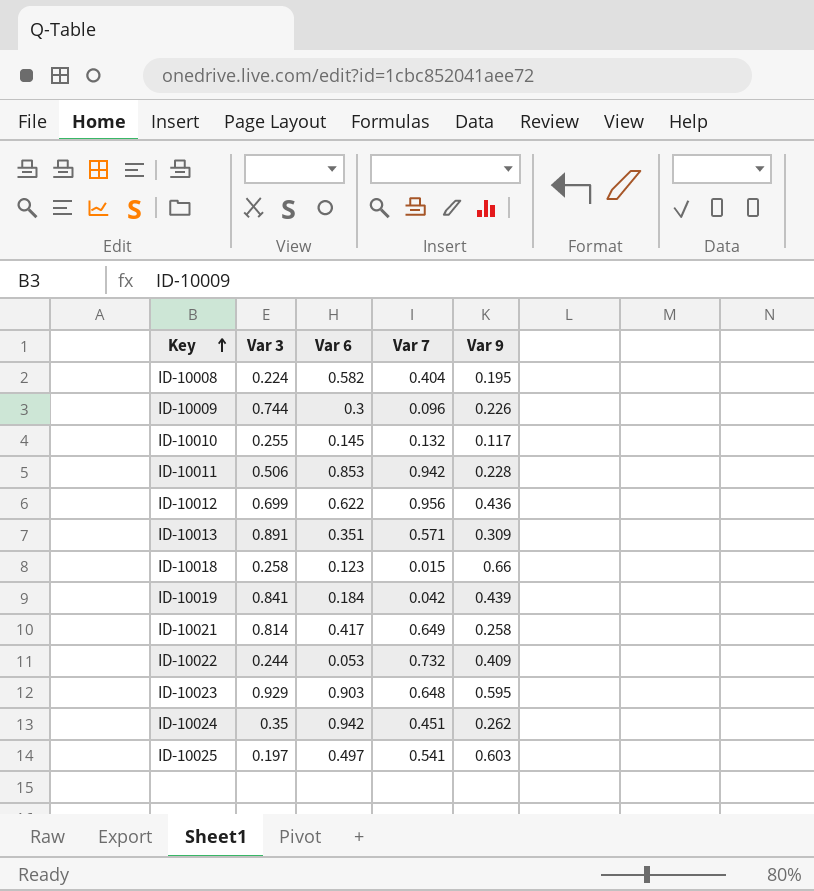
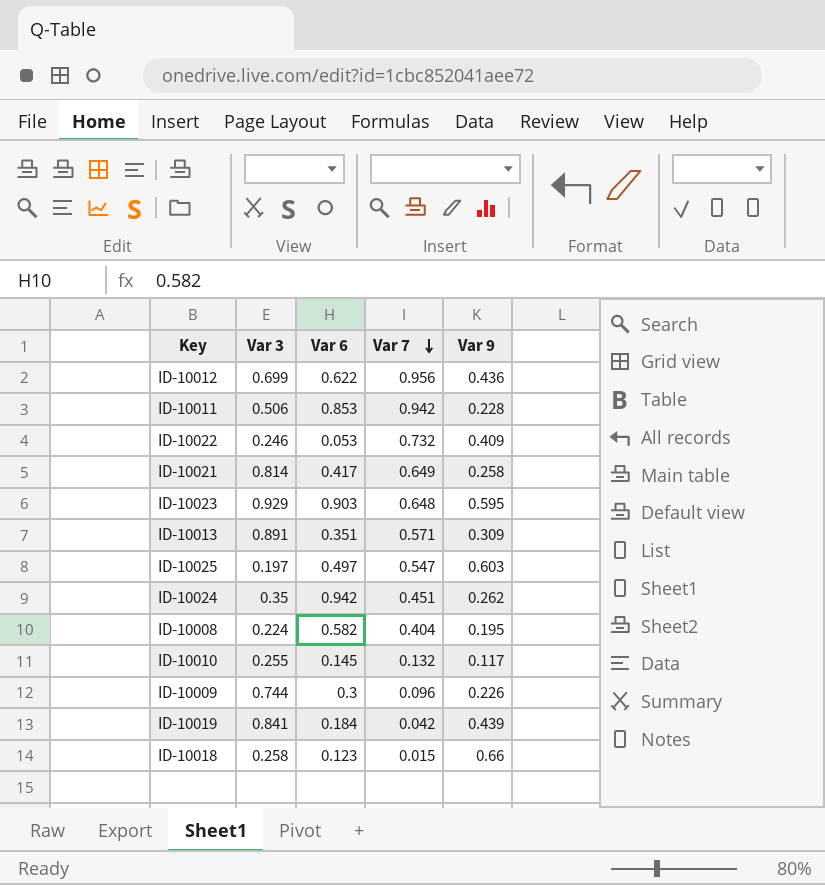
row order: Key ascending -> Var 7 descending
ID-10022 | Var 3: 0.244 -> 0.246
ID-10025 | Var 7: 0.541 -> 0.547

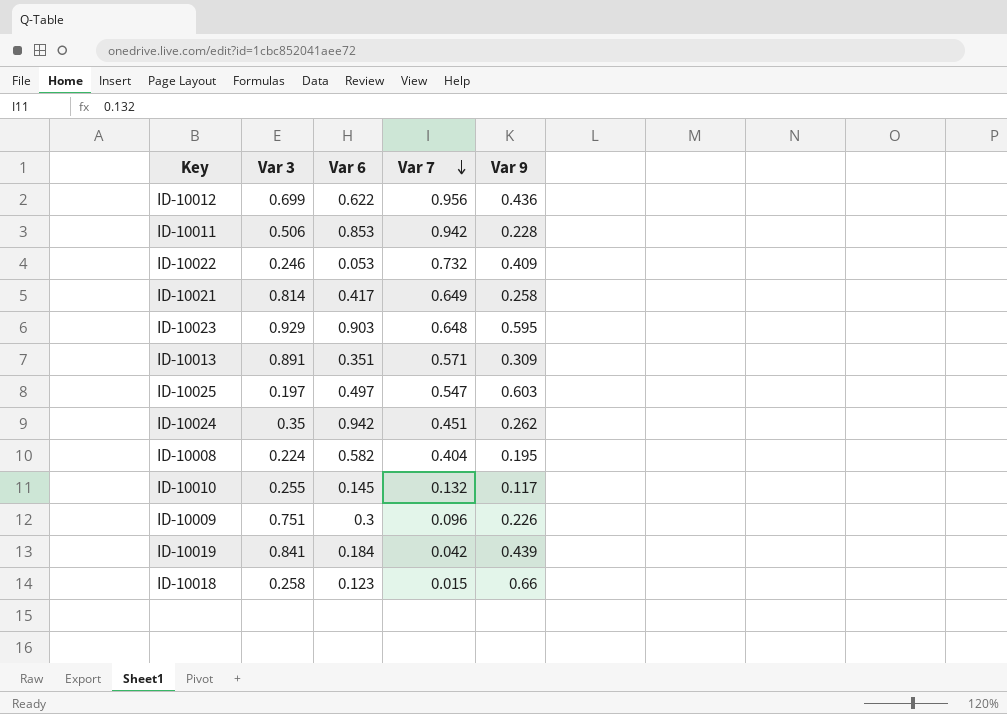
ID-10009 | Var 3: 0.744 -> 0.751

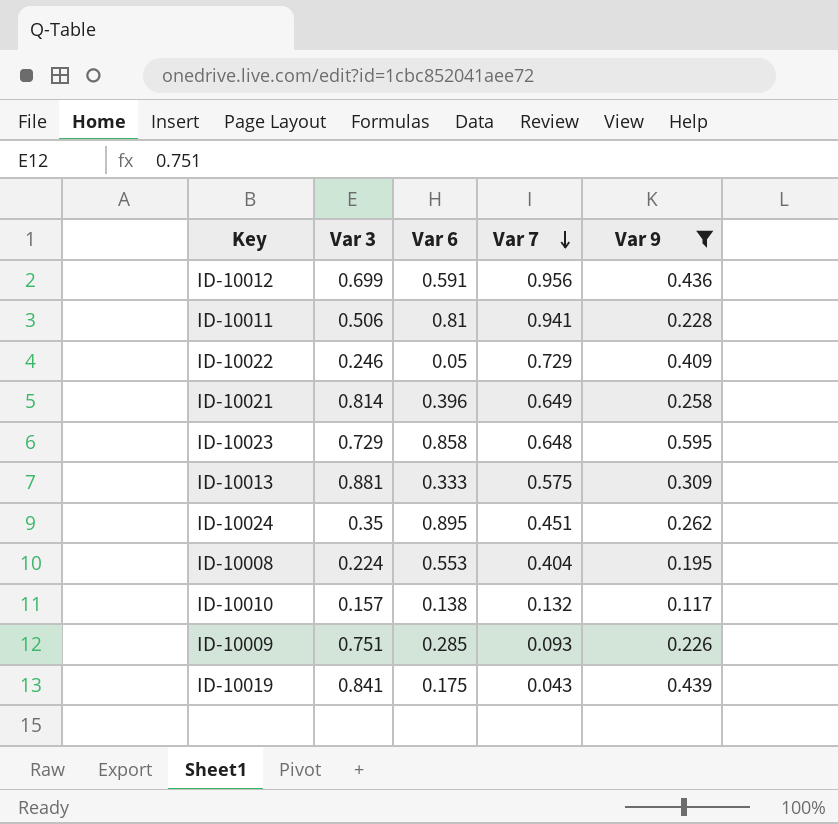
filter: none -> Var 9 <= 0.595
ID-10012 | Var 6: 0.622 -> 0.591
ID-10011 | Var 6: 0.853 -> 0.81
ID-10011 | Var 7: 0.942 -> 0.941
ID-10022 | Var 6: 0.053 -> 0.05
ID-10022 | Var 7: 0.732 -> 0.729
ID-10021 | Var 6: 0.417 -> 0.396
ID-10023 | Var 3: 0.929 -> 0.729
ID-10023 | Var 6: 0.903 -> 0.858
ID-10013 | Var 3: 0.891 -> 0.881
ID-10013 | Var 6: 0.351 -> 0.333
ID-10013 | Var 7: 0.571 -> 0.575
ID-10024 | Var 6: 0.942 -> 0.895
ID-10008 | Var 6: 0.582 -> 0.553
ID-10010 | Var 3: 0.255 -> 0.157
ID-10010 | Var 6: 0.145 -> 0.138
ID-10009 | Var 6: 0.3 -> 0.285
ID-10009 | Var 7: 0.096 -> 0.093
ID-10019 | Var 6: 0.184 -> 0.175
ID-10019 | Var 7: 0.042 -> 0.043

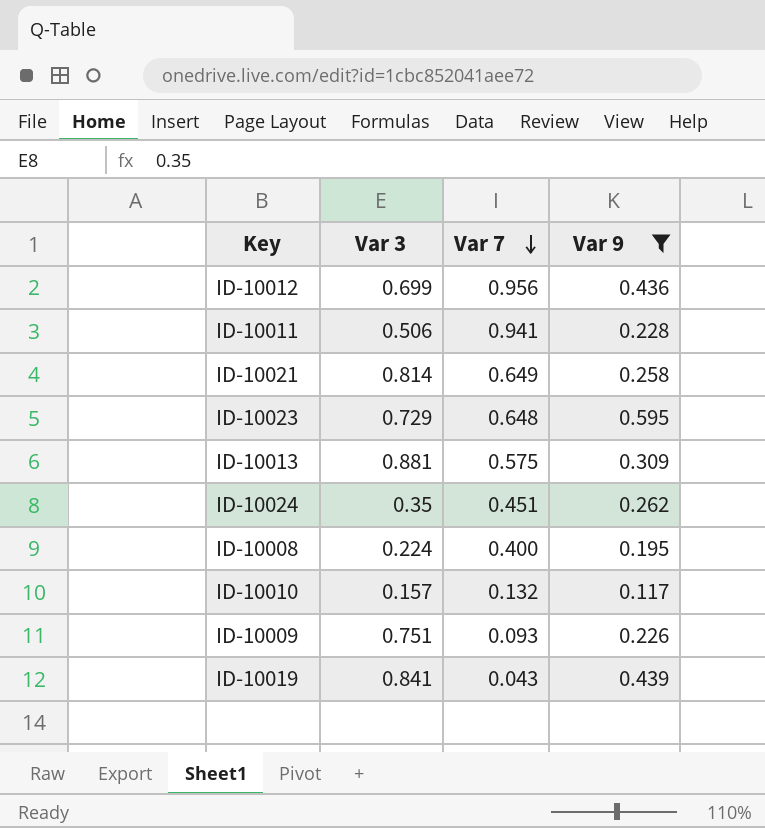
column Var 6 | position: 3 -> none
row ID-10022: 0.246 | 0.05 | 0.729 | 0.409 -> none
ID-10008 | Var 7: 0.404 -> 0.400

